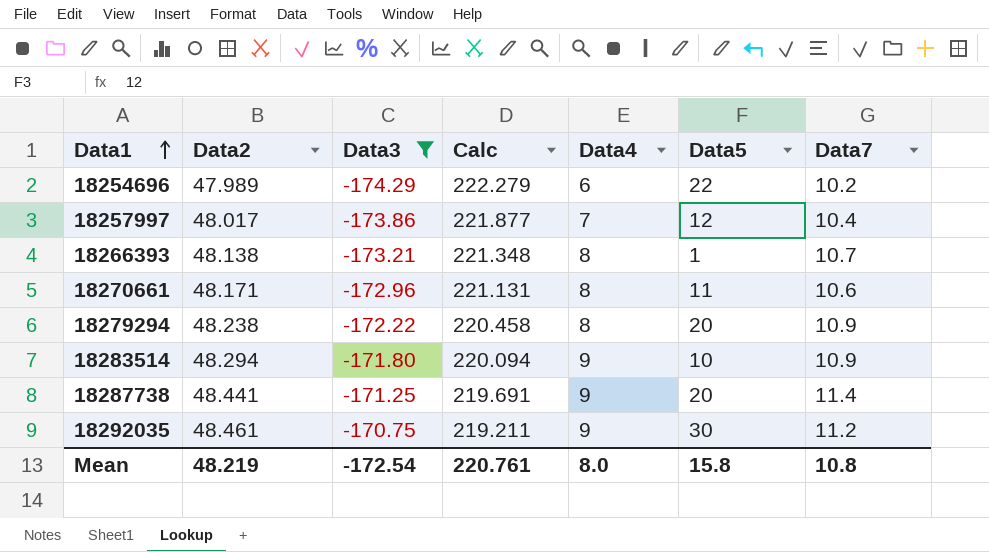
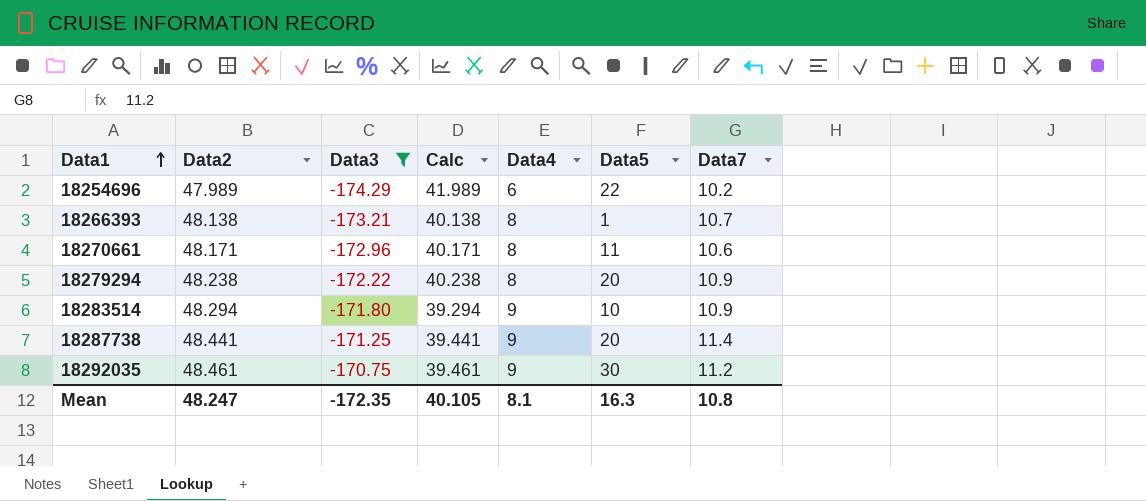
column Calc | formula: [Data2] - [Data3] -> [Data2] - [Data4]
row 18257997: 48.017 | -173.86 | 221.877 | 7 | 12 | 10.4 -> none
Mean | Data2: 48.219 -> 48.247
Mean | Data3: -172.54 -> -172.35
Mean | Calc: 220.761 -> 40.105
Mean | Data4: 8.0 -> 8.1
Mean | Data5: 15.8 -> 16.3

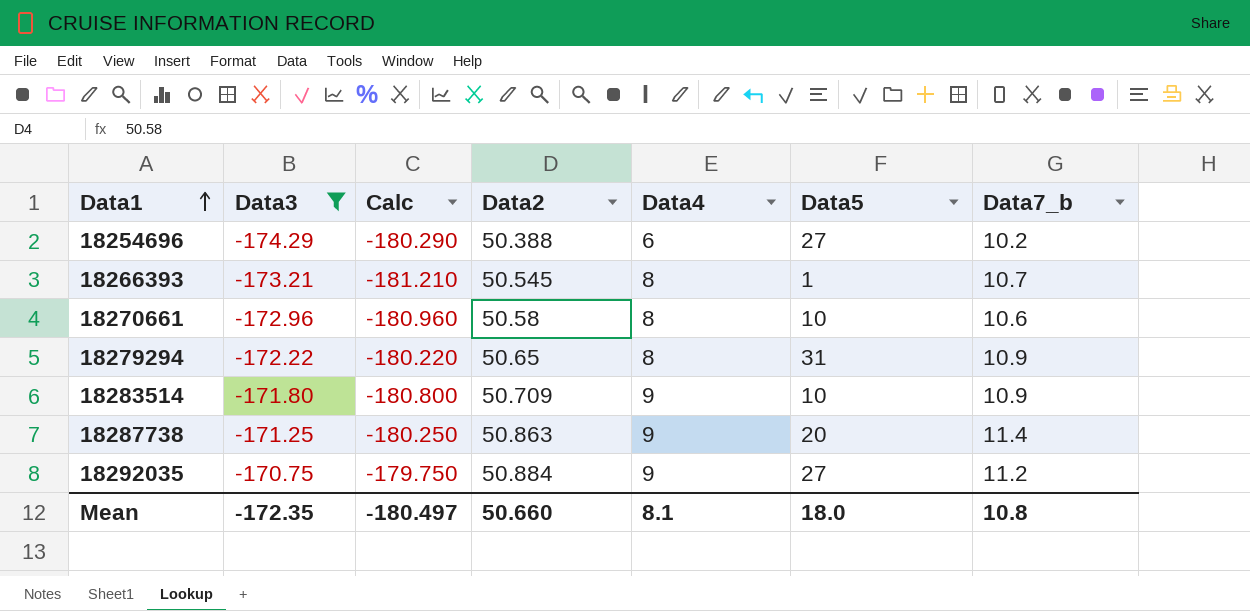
column Calc | formula: [Data2] - [Data4] -> [Data3] - [Data4]
column Data2 | position: 2 -> 4
column name: Data7 -> Data7_b
18254696 | Data2: 47.989 -> 50.388
18254696 | Data5: 22 -> 27
18266393 | Data2: 48.138 -> 50.545
18270661 | Data2: 48.171 -> 50.58
18270661 | Data5: 11 -> 10
18279294 | Data2: 48.238 -> 50.65
18279294 | Data5: 20 -> 31
18283514 | Data2: 48.294 -> 50.709
18287738 | Data2: 48.441 -> 50.863
18292035 | Data2: 48.461 -> 50.884
18292035 | Data5: 30 -> 27
Mean | Calc: 40.105 -> -180.497
Mean | Data2: 48.247 -> 50.660
Mean | Data5: 16.3 -> 18.0

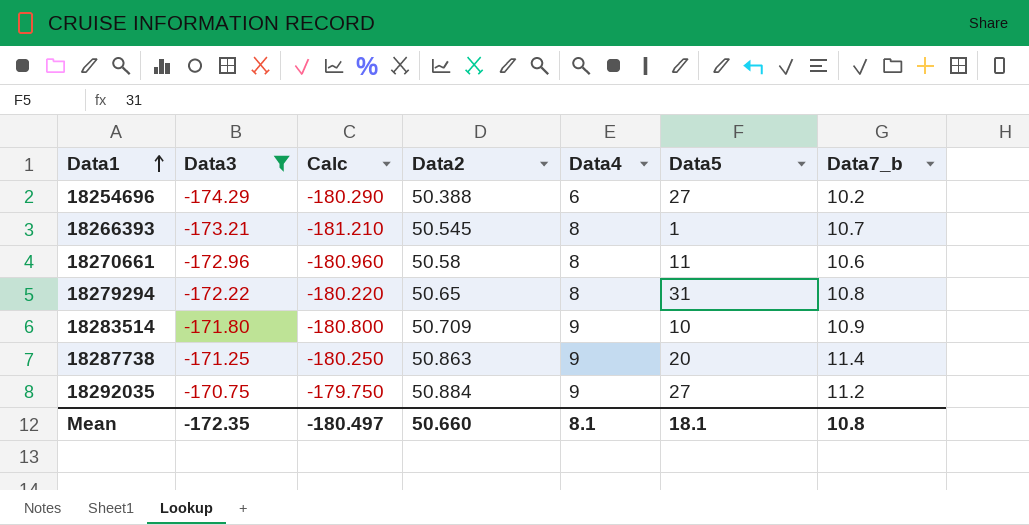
18270661 | Data5: 10 -> 11
18279294 | Data7_b: 10.9 -> 10.8
Mean | Data5: 18.0 -> 18.1

